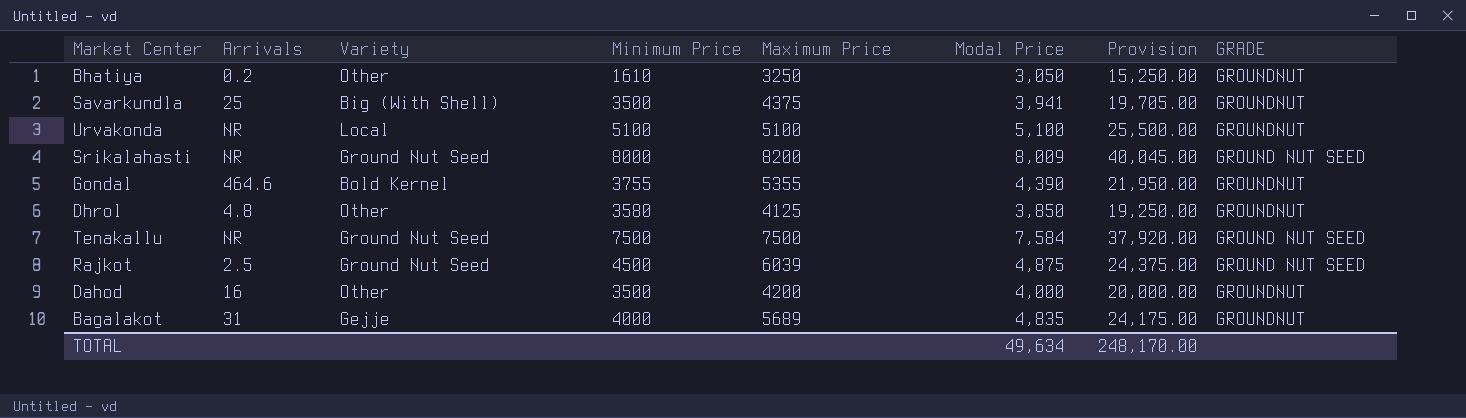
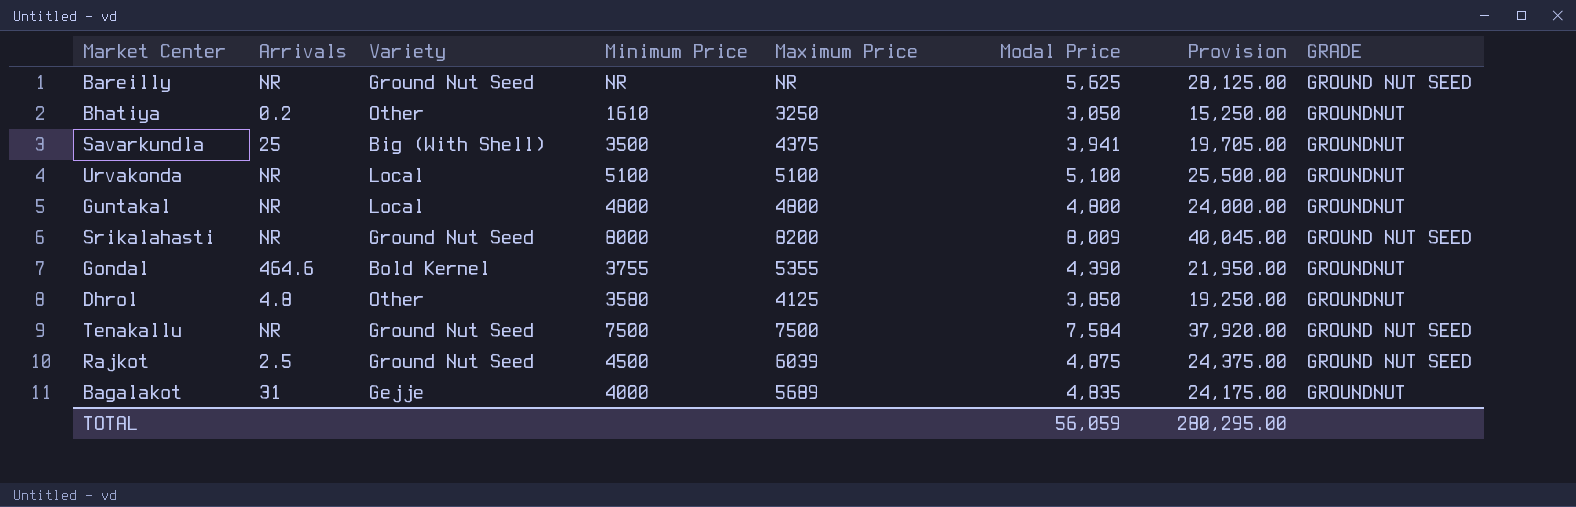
row Dahod: 16 | Other | 3500 | 4200 | 4,000 | 20,000.00 | GROUNDNUT -> none
row Bareilly: none -> NR | Ground Nut Seed | NR | NR | 5,625 | 28,125.00 | GROUND NUT SEED
row Guntakal: none -> NR | Local | 4800 | 4800 | 4,800 | 24,000.00 | GROUNDNUT
TOTAL | Modal Price: 49,634 -> 56,059
TOTAL | Provision: 248,170.00 -> 280,295.00

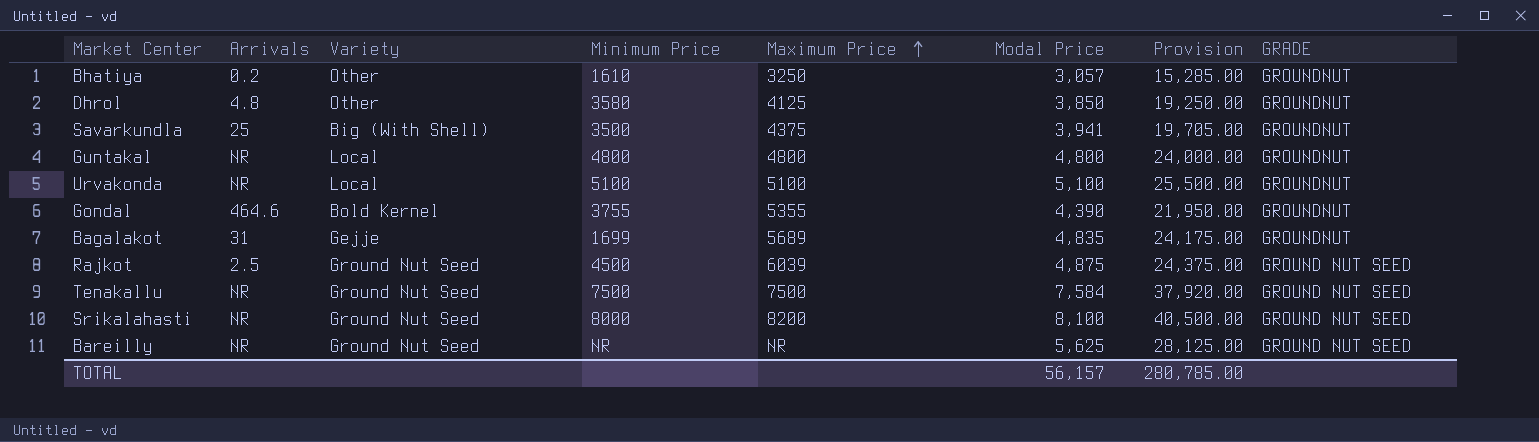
row order: none -> Maximum Price ascending
Bhatiya | Modal Price: 3,050 -> 3,057
Bhatiya | Provision: 15,250.00 -> 15,285.00
Bagalakot | Minimum Price: 4000 -> 1699
Srikalahasti | Modal Price: 8,009 -> 8,100
Srikalahasti | Provision: 40,045.00 -> 40,500.00
TOTAL | Modal Price: 56,059 -> 56,157
TOTAL | Provision: 280,295.00 -> 280,785.00

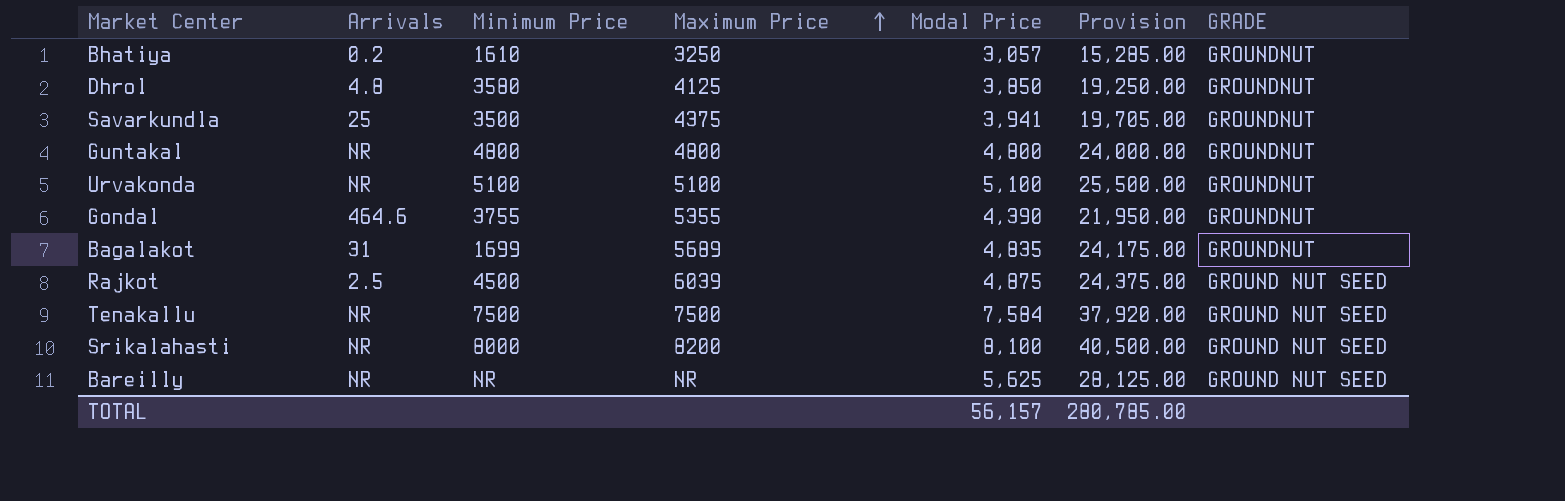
column Variety | position: 3 -> none

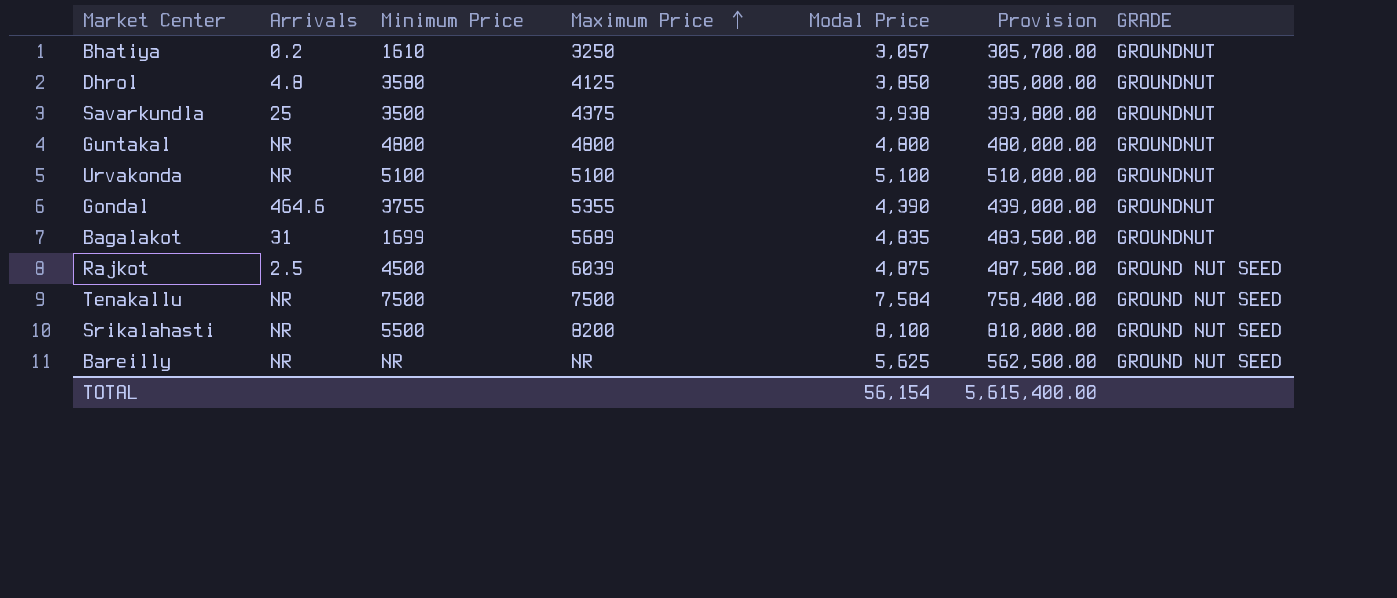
column Provision | formula: [Modal Price] * 5 -> [Modal Price] * 100
Savarkundla | Modal Price: 3,941 -> 3,938
Srikalahasti | Minimum Price: 8000 -> 5500
TOTAL | Modal Price: 56,157 -> 56,154
TOTAL | Provision: 280,785.00 -> 5,615,400.00

